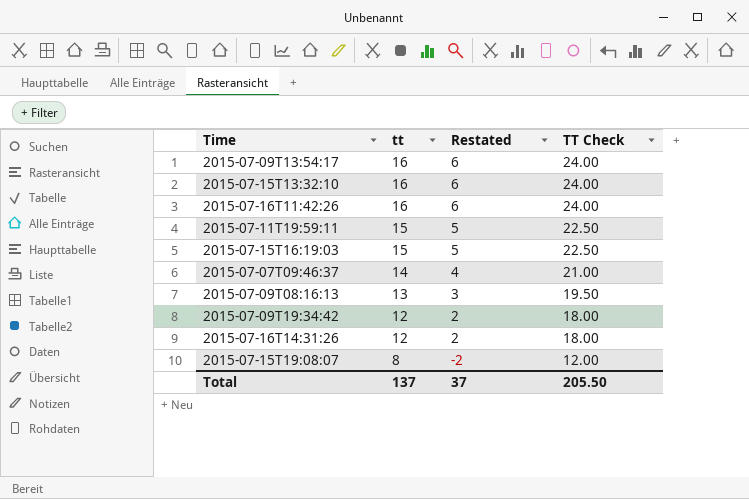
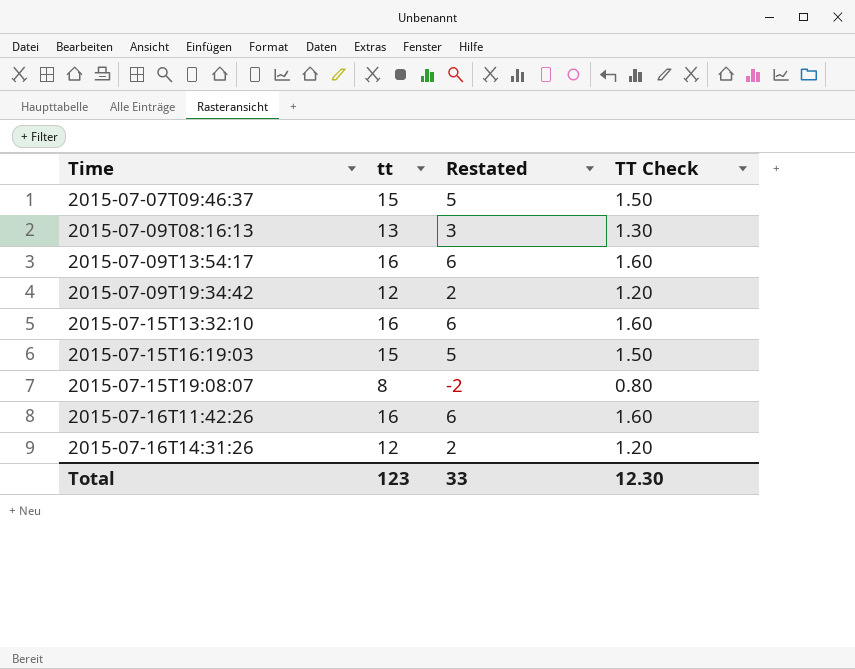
row order: tt descending -> Time ascending
column TT Check | formula: [tt] * 1.5 -> [tt] * 0.1
row 2015-07-11T19:59:11: 15 | 5 | 22.50 -> none
2015-07-07T09:46:37 | tt: 14 -> 15
2015-07-07T09:46:37 | Restated: 4 -> 5
Total | tt: 137 -> 123
Total | Restated: 37 -> 33
Total | TT Check: 205.50 -> 12.30

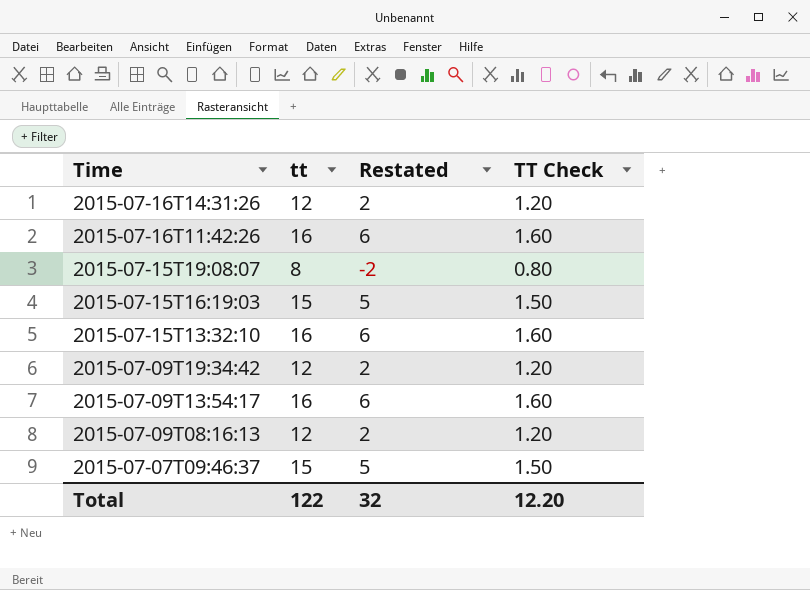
row order: Time ascending -> Time descending
2015-07-09T08:16:13 | tt: 13 -> 12
2015-07-09T08:16:13 | Restated: 3 -> 2
2015-07-09T08:16:13 | TT Check: 1.30 -> 1.20
Total | tt: 123 -> 122
Total | Restated: 33 -> 32
Total | TT Check: 12.30 -> 12.20

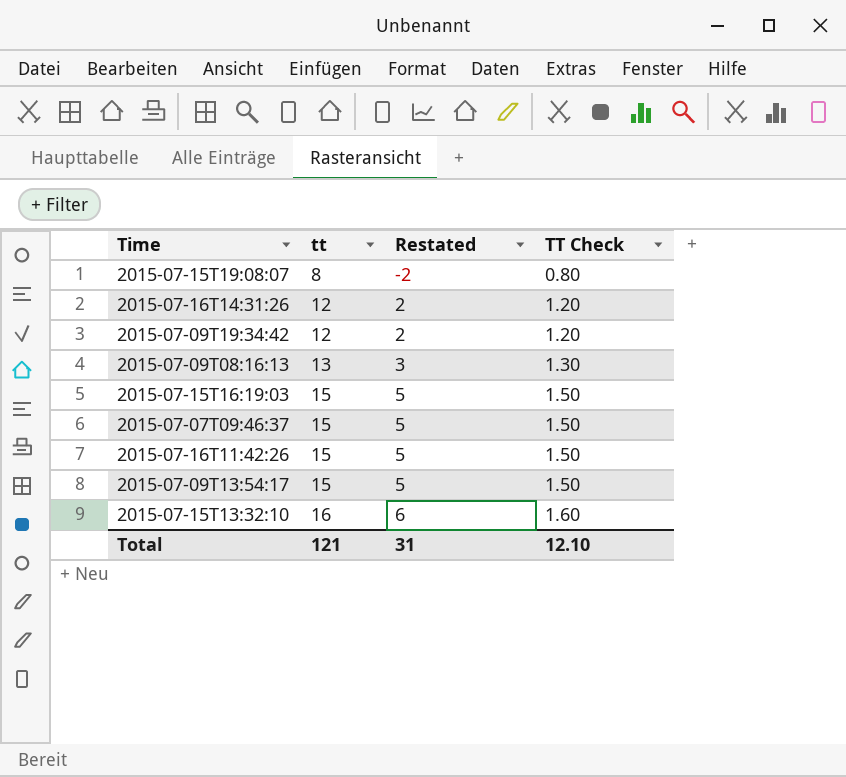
row order: Time descending -> tt ascending
2015-07-09T08:16:13 | tt: 12 -> 13
2015-07-09T08:16:13 | Restated: 2 -> 3
2015-07-09T08:16:13 | TT Check: 1.20 -> 1.30
2015-07-16T11:42:26 | tt: 16 -> 15
2015-07-16T11:42:26 | Restated: 6 -> 5
2015-07-16T11:42:26 | TT Check: 1.60 -> 1.50
2015-07-09T13:54:17 | tt: 16 -> 15
2015-07-09T13:54:17 | Restated: 6 -> 5
2015-07-09T13:54:17 | TT Check: 1.60 -> 1.50
Total | tt: 122 -> 121
Total | Restated: 32 -> 31
Total | TT Check: 12.20 -> 12.10

